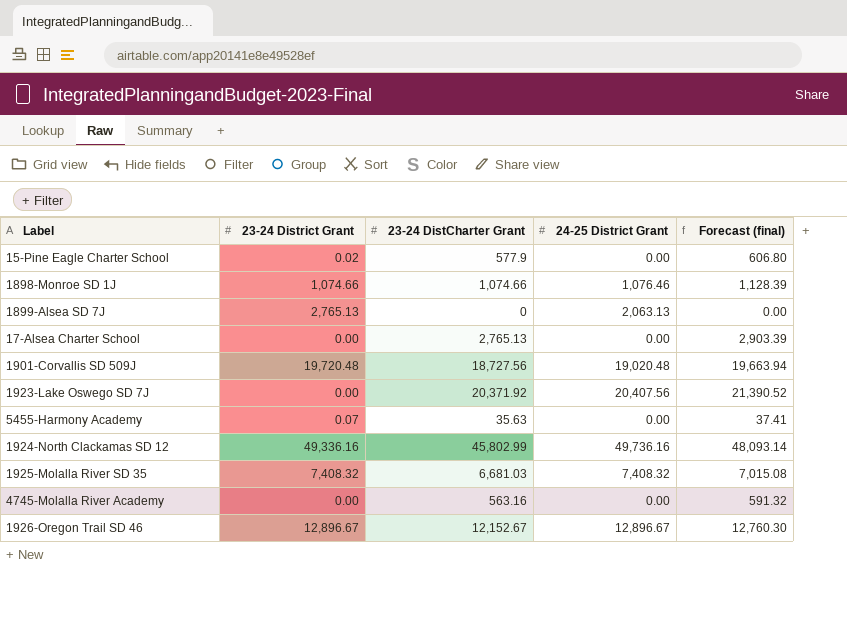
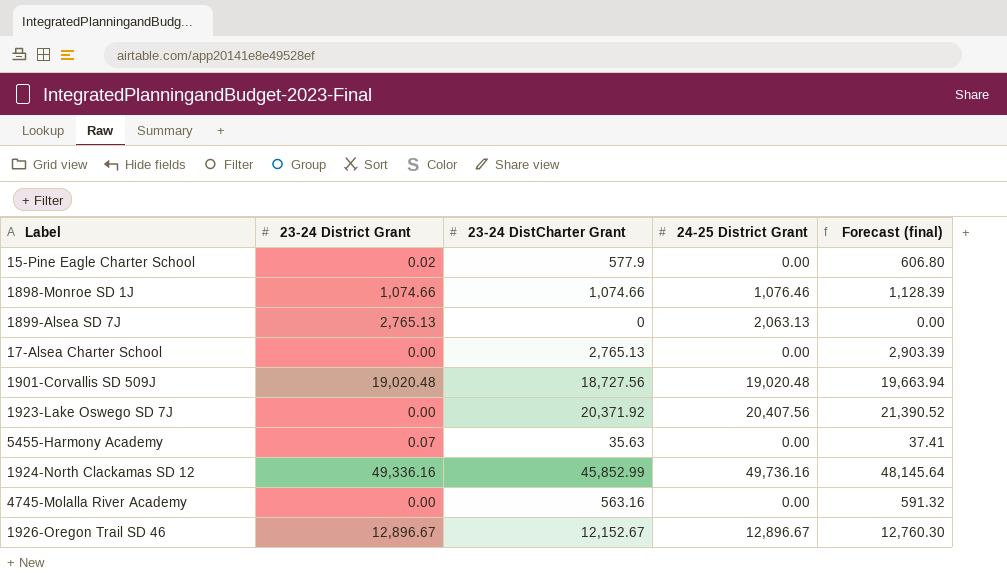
row 1925-Molalla River SD 35: 7,408.32 | 6,681.03 | 7,408.32 | 7,015.08 -> none
1901-Corvallis SD 509J | 23-24 District Grant: 19,720.48 -> 19,020.48
1924-North Clackamas SD 12 | 23-24 DistCharter Grant: 45,802.99 -> 45,852.99
1924-North Clackamas SD 12 | Forecast (final): 48,093.14 -> 48,145.64

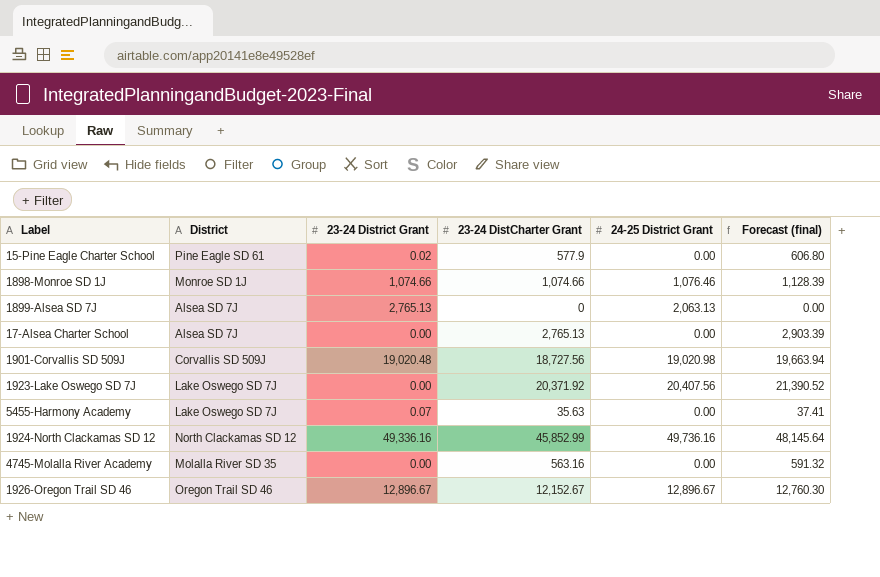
column District | position: none -> 2
1901-Corvallis SD 509J | 24-25 District Grant: 19,020.48 -> 19,020.98

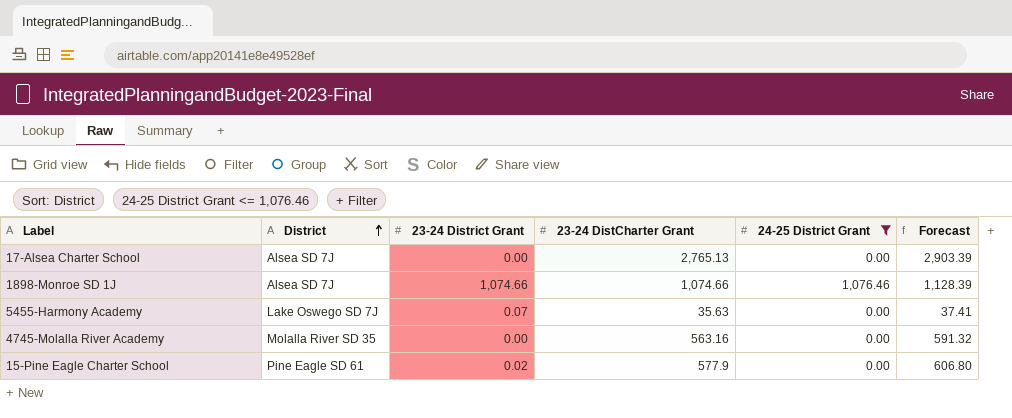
filter: none -> 24-25 District Grant <= 1,076.46
row order: none -> District ascending
column name: Forecast (final) -> Forecast
1898-Monroe SD 1J | District: Monroe SD 1J -> Alsea SD 7J

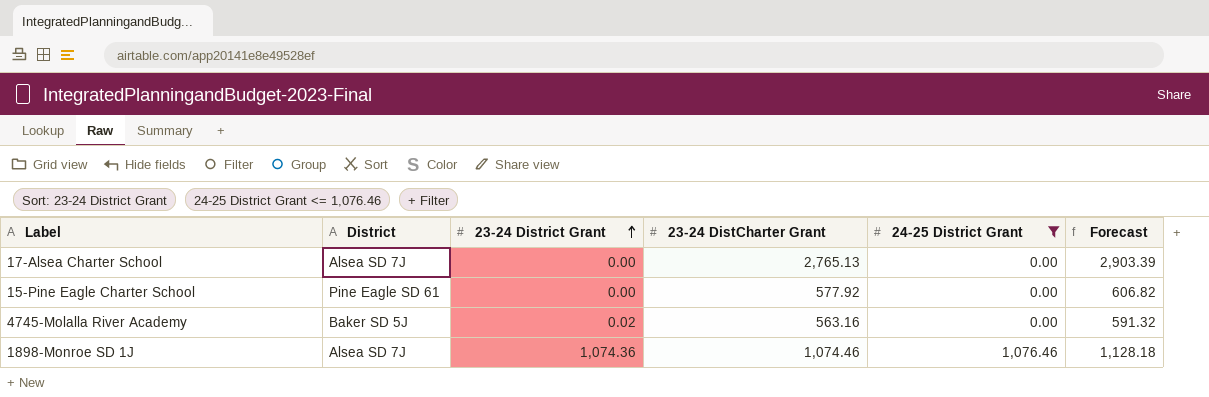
row order: District ascending -> 23-24 District Grant ascending
row 5455-Harmony Academy: Lake Oswego SD 7J | 0.07 | 35.63 | 0.00 | 37.41 -> none
15-Pine Eagle Charter School | 23-24 District Grant: 0.02 -> 0.00
15-Pine Eagle Charter School | 23-24 DistCharter Grant: 577.9 -> 577.92
15-Pine Eagle Charter School | Forecast: 606.80 -> 606.82
4745-Molalla River Academy | District: Molalla River SD 35 -> Baker SD 5J
4745-Molalla River Academy | 23-24 District Grant: 0.00 -> 0.02
1898-Monroe SD 1J | 23-24 District Grant: 1,074.66 -> 1,074.36
1898-Monroe SD 1J | 23-24 DistCharter Grant: 1,074.66 -> 1,074.46
1898-Monroe SD 1J | Forecast: 1,128.39 -> 1,128.18

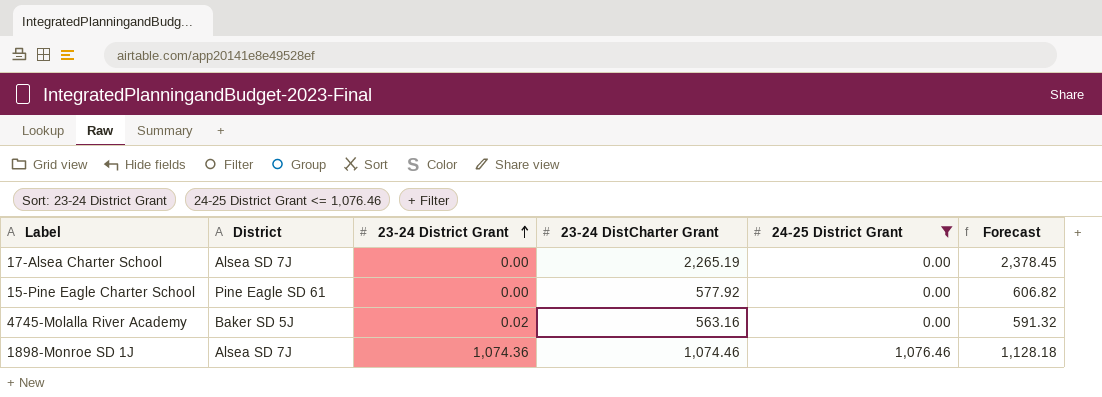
17-Alsea Charter School | 23-24 DistCharter Grant: 2,765.13 -> 2,265.19
17-Alsea Charter School | Forecast: 2,903.39 -> 2,378.45

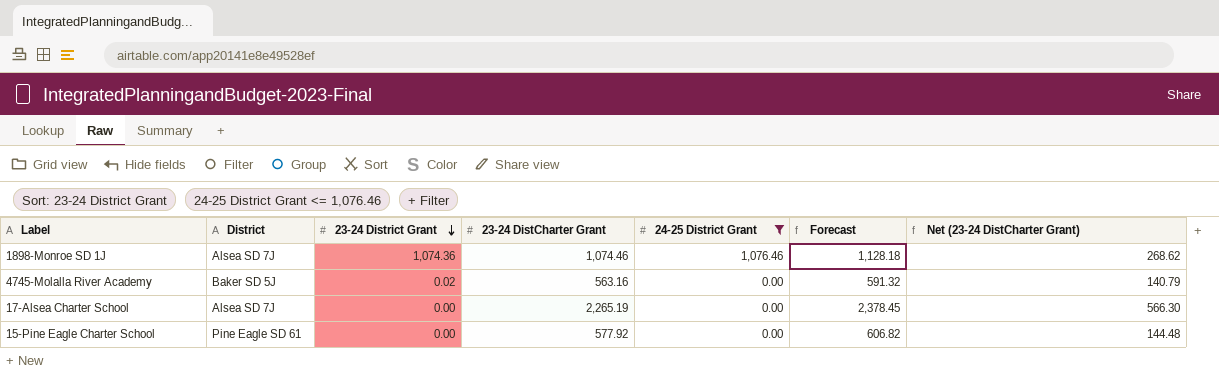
row order: 23-24 District Grant ascending -> 23-24 District Grant descending
column Net (23-24 DistCharter Grant) | formula: none -> [23-24 DistCharter Grant] * 0.25

